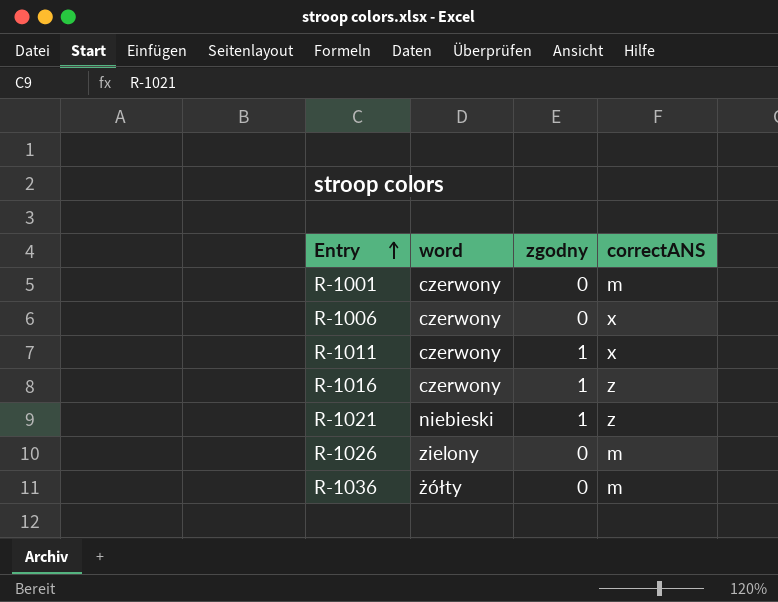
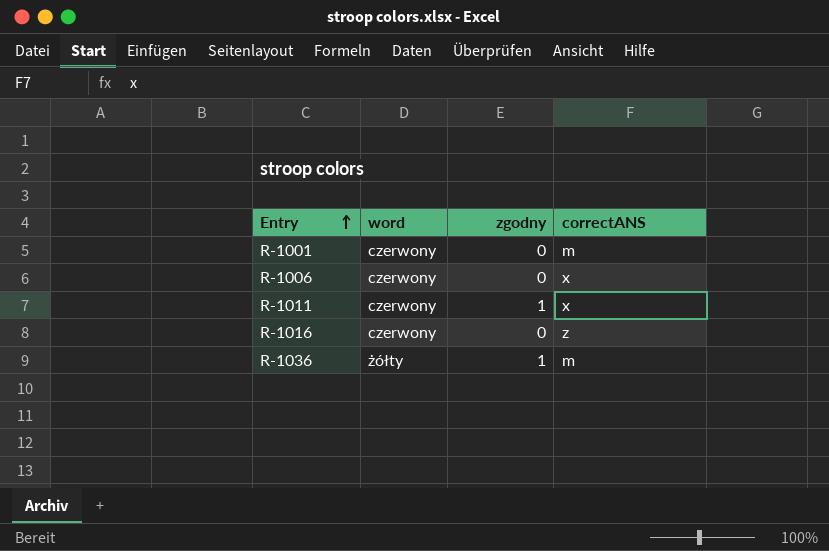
row R-1021: niebieski | 1 | z -> none
row R-1026: zielony | 0 | m -> none
R-1016 | zgodny: 1 -> 0
R-1036 | zgodny: 0 -> 1

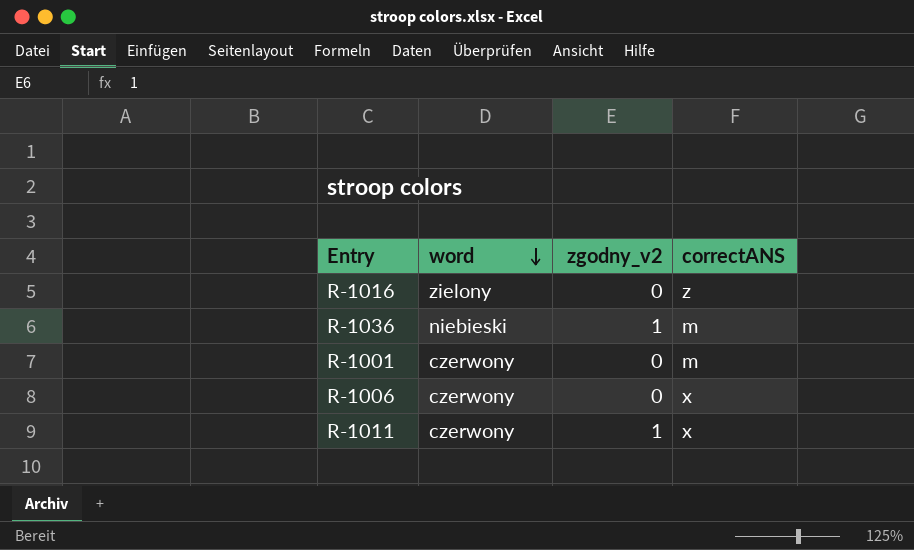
row order: Entry ascending -> word descending
column name: zgodny -> zgodny_v2
R-1016 | word: czerwony -> zielony
R-1036 | word: żółty -> niebieski

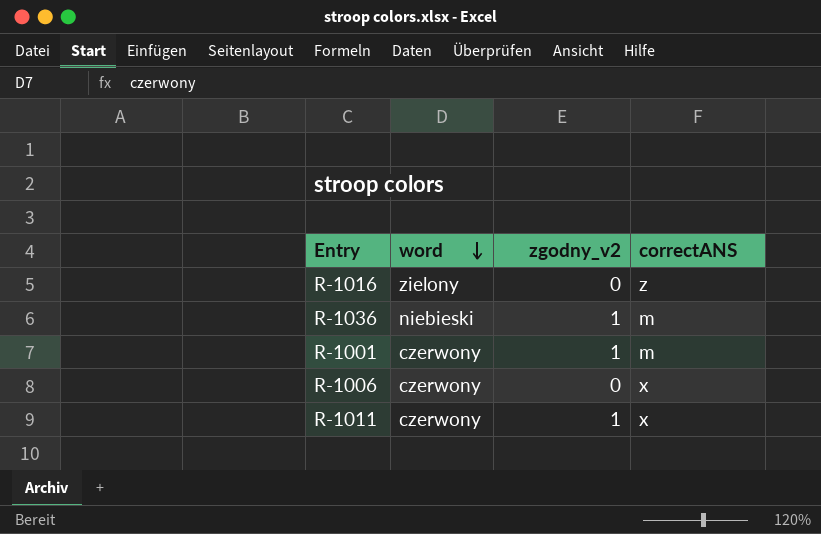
R-1001 | zgodny_v2: 0 -> 1

